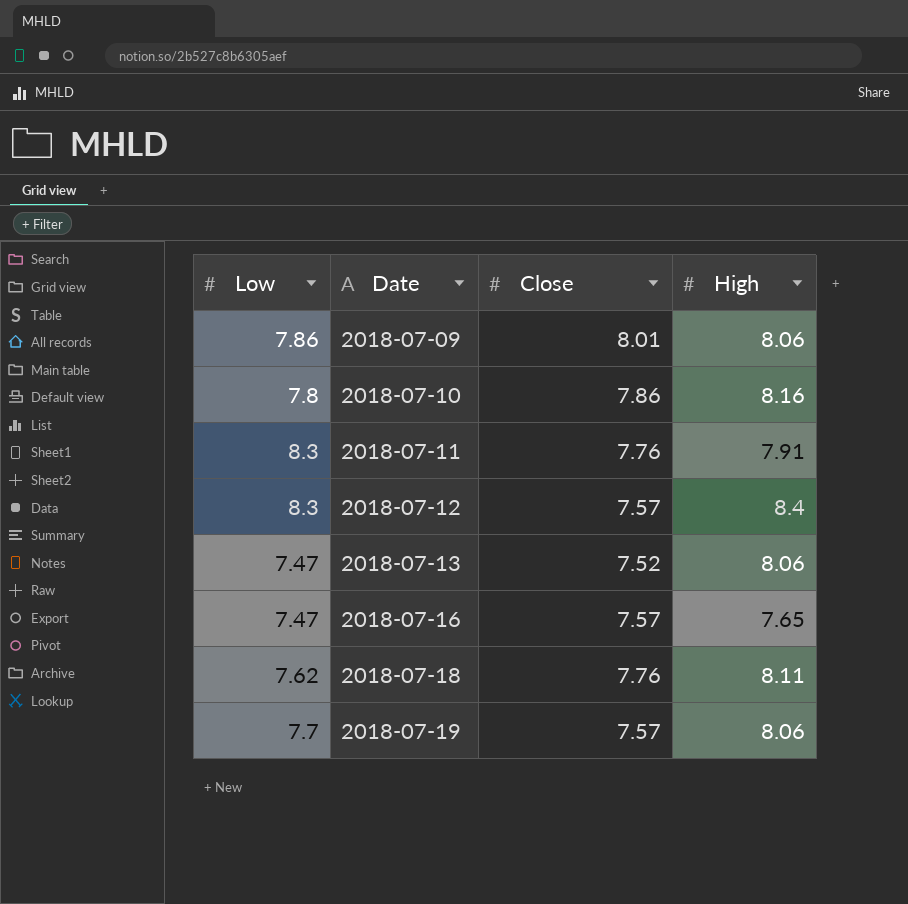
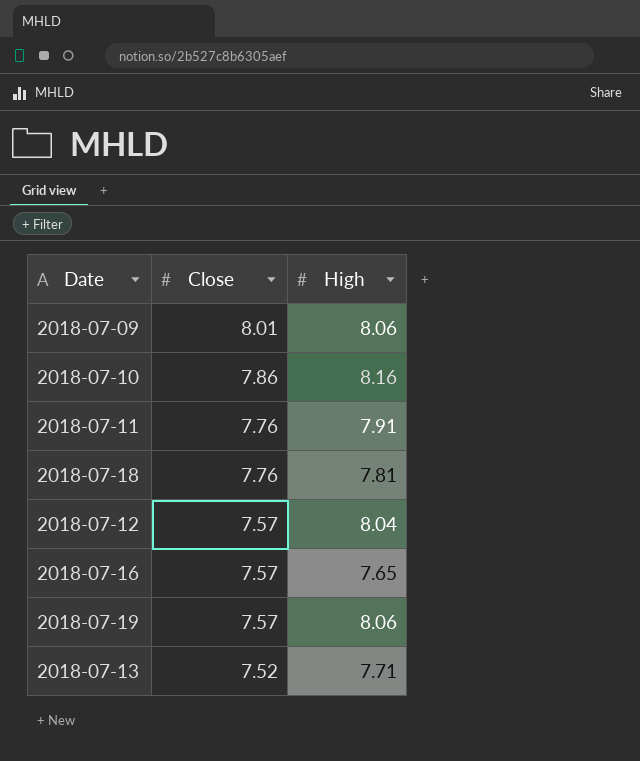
row order: Date ascending -> Close descending
column Low | position: 1 -> none
2018-07-18 | High: 8.11 -> 7.81
2018-07-12 | High: 8.4 -> 8.04
2018-07-13 | High: 8.06 -> 7.71

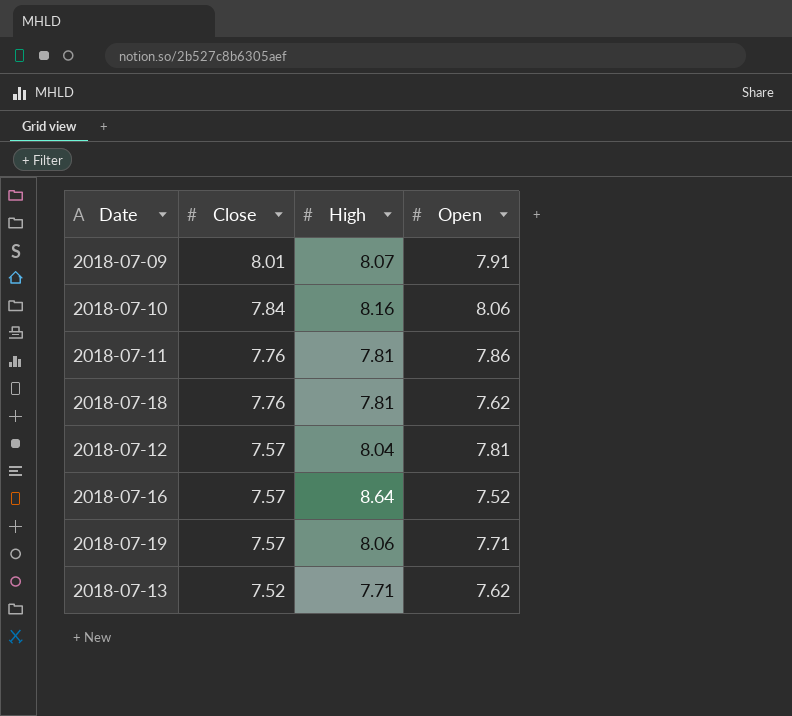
column Open | position: none -> 4
2018-07-09 | High: 8.06 -> 8.07
2018-07-10 | Close: 7.86 -> 7.84
2018-07-11 | High: 7.91 -> 7.81
2018-07-16 | High: 7.65 -> 8.64

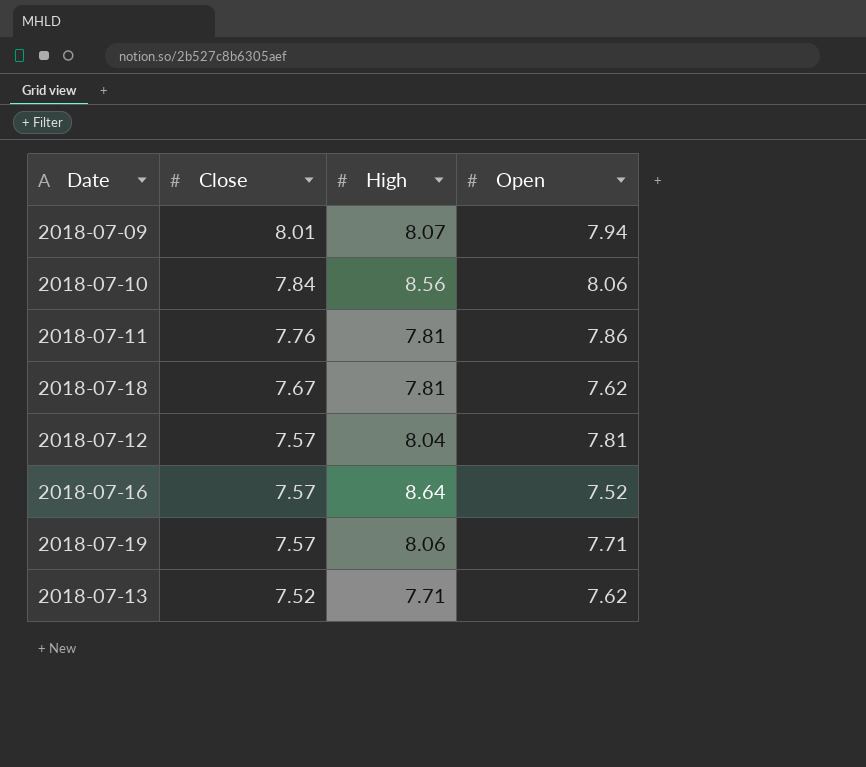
2018-07-09 | Open: 7.91 -> 7.94
2018-07-10 | High: 8.16 -> 8.56
2018-07-18 | Close: 7.76 -> 7.67

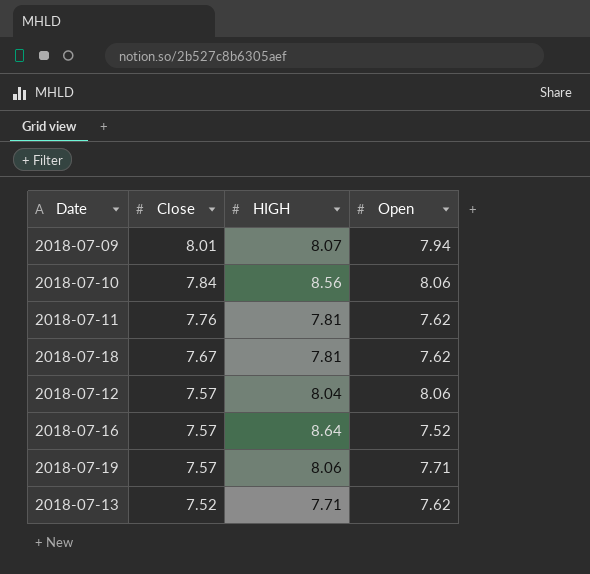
column name: High -> HIGH
2018-07-11 | Open: 7.86 -> 7.62
2018-07-12 | Open: 7.81 -> 8.06

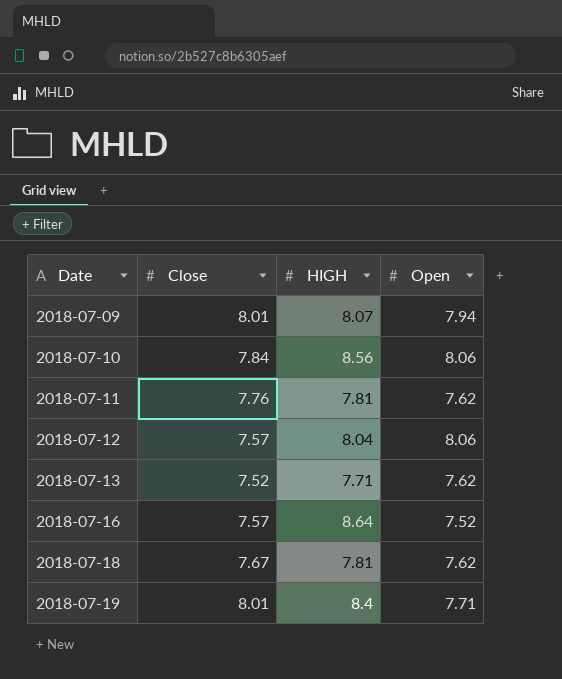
row order: Close descending -> Date ascending
2018-07-19 | Close: 7.57 -> 8.01
2018-07-19 | HIGH: 8.06 -> 8.4

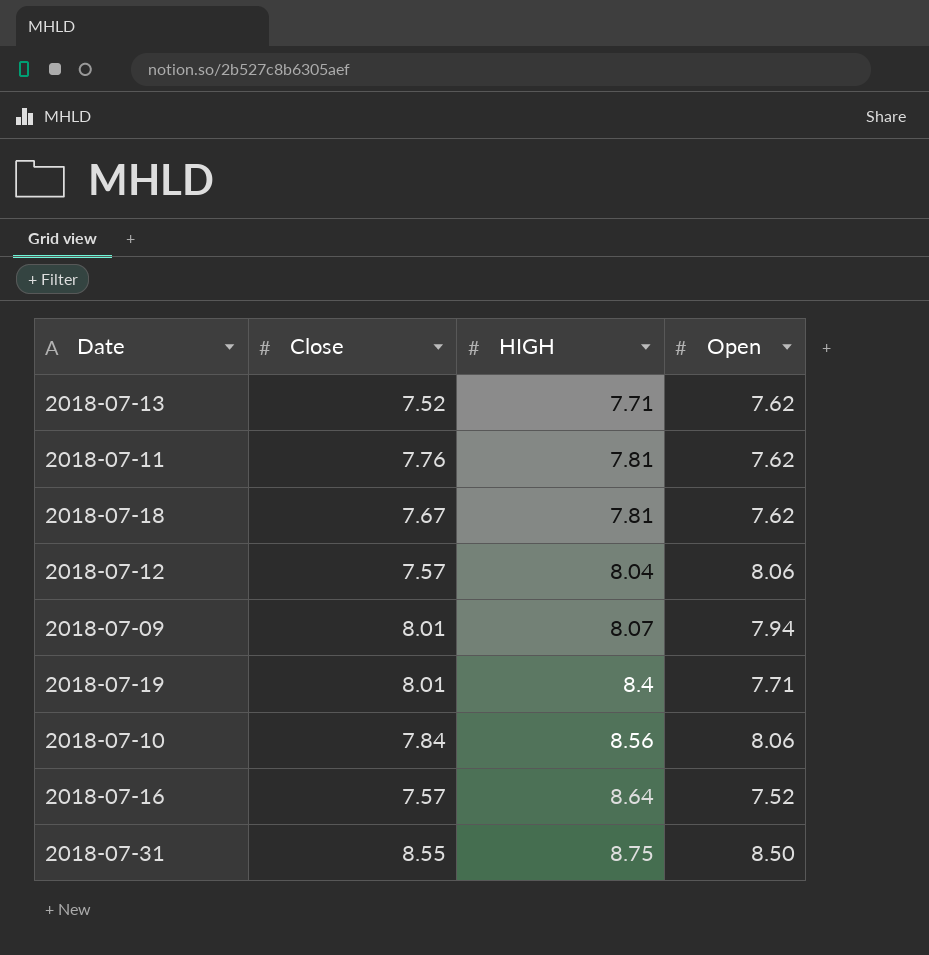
row order: Date ascending -> HIGH ascending
row 2018-07-31: none -> 8.55 | 8.75 | 8.50

